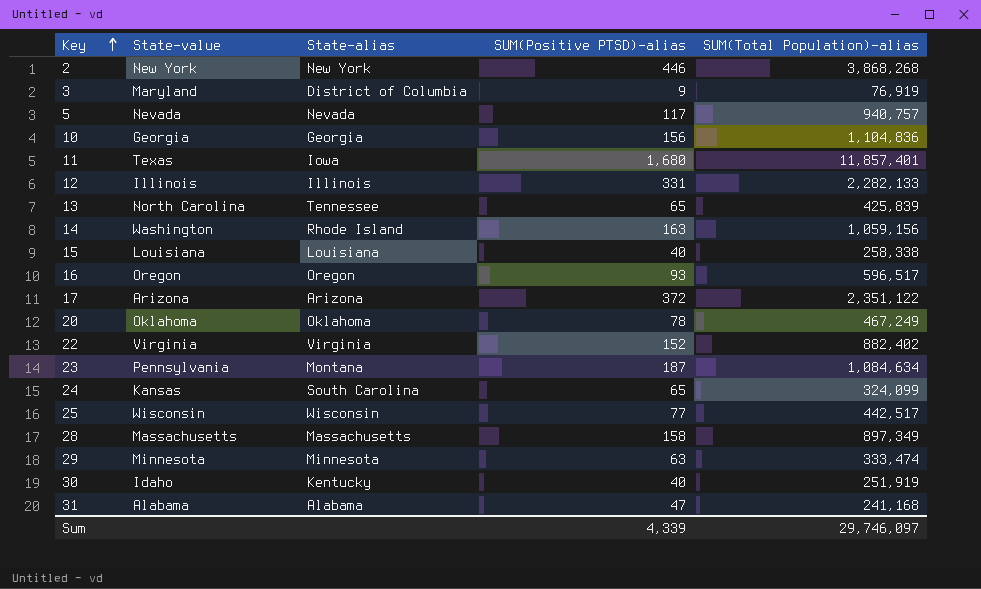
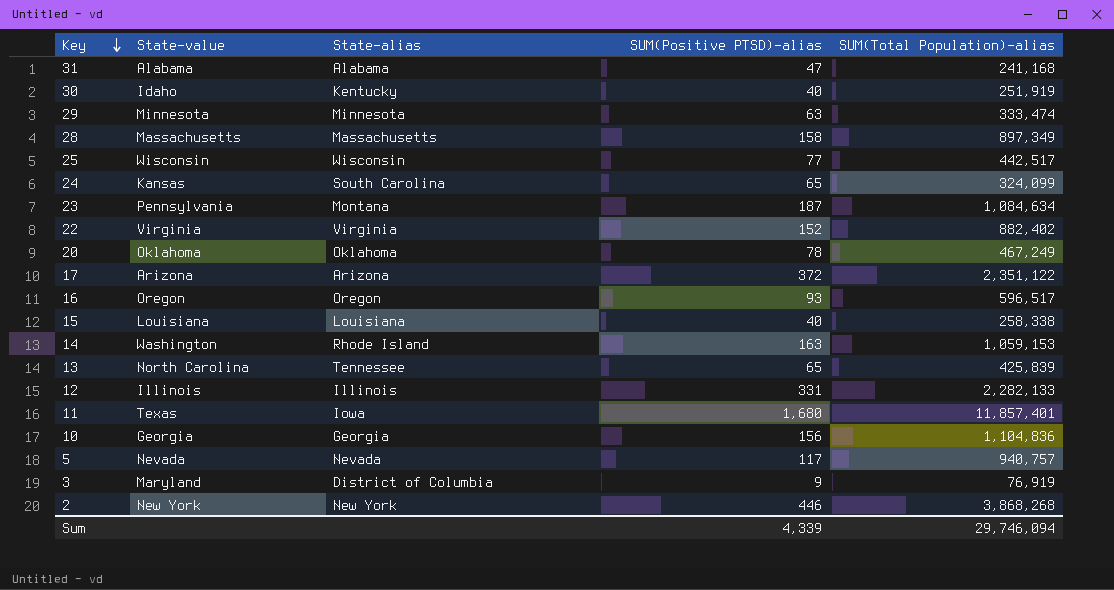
row order: Key ascending -> Key descending
14 | SUM(Total Population)-alias: 1,059,156 -> 1,059,153
Sum | SUM(Total Population)-alias: 29,746,097 -> 29,746,094

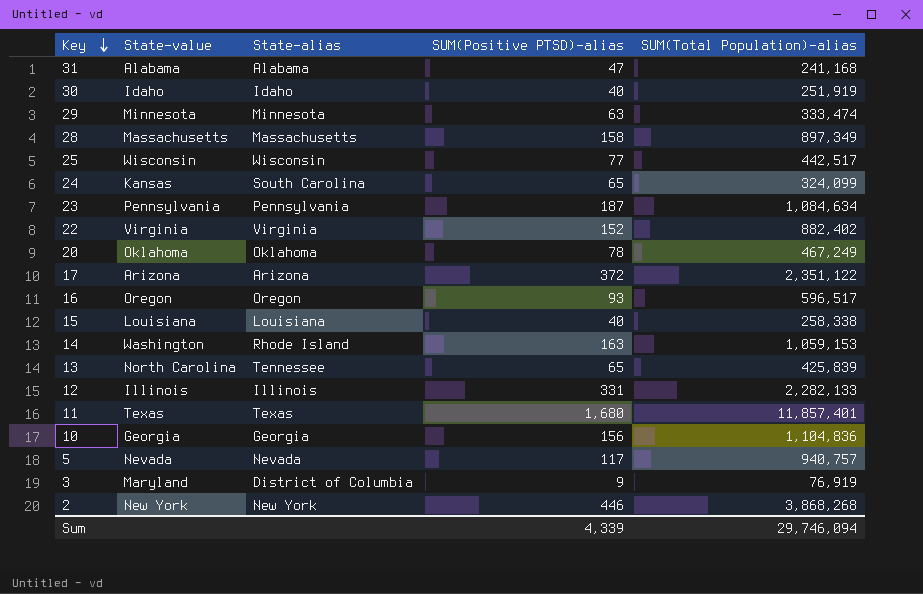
30 | State-alias: Kentucky -> Idaho
23 | State-alias: Montana -> Pennsylvania
11 | State-alias: Iowa -> Texas

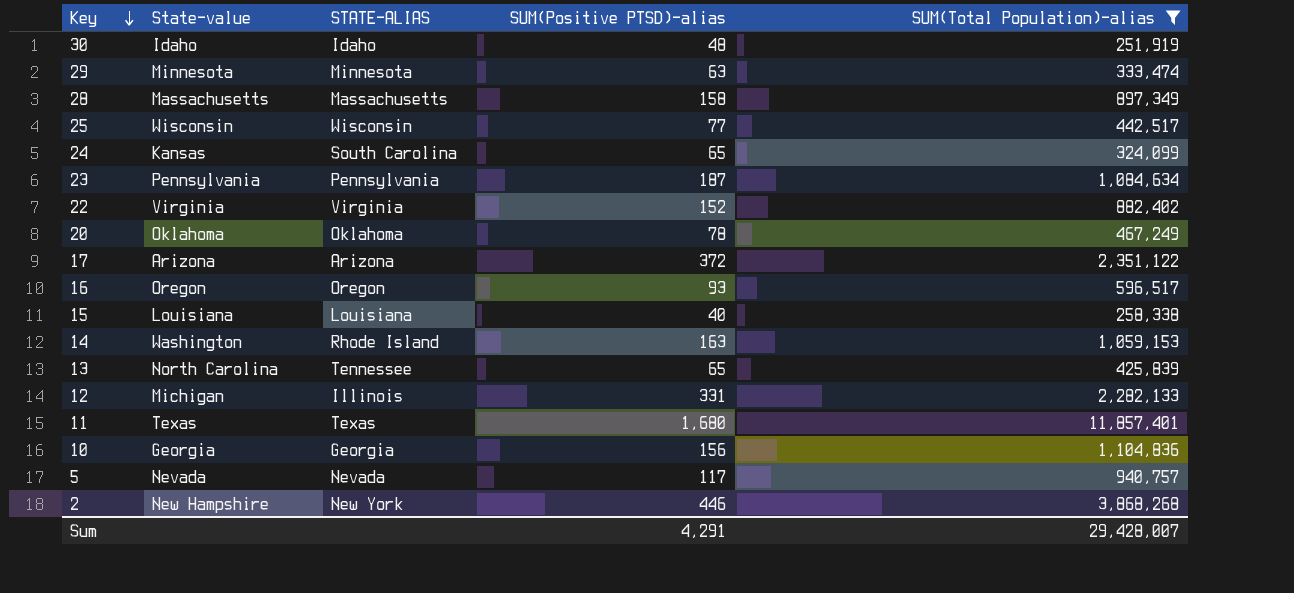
filter: none -> SUM(Total Population)-alias >= 251,919
column name: State-alias -> STATE-ALIAS
30 | SUM(Positive PTSD)-alias: 40 -> 48
12 | State-value: Illinois -> Michigan
2 | State-value: New York -> New Hampshire
Sum | SUM(Positive PTSD)-alias: 4,339 -> 4,291
Sum | SUM(Total Population)-alias: 29,746,094 -> 29,428,007

